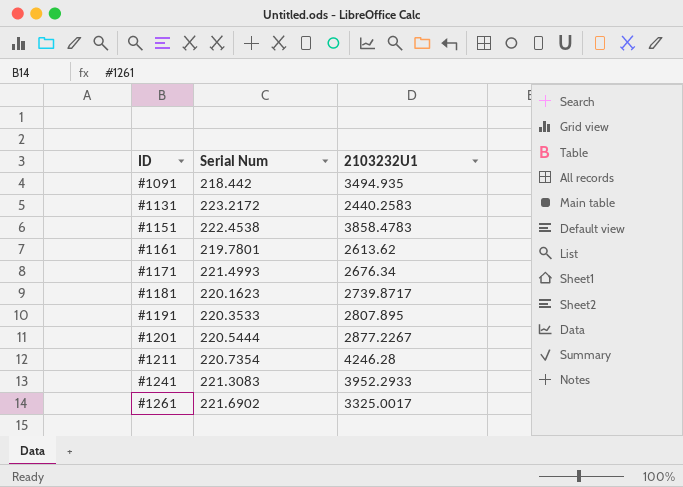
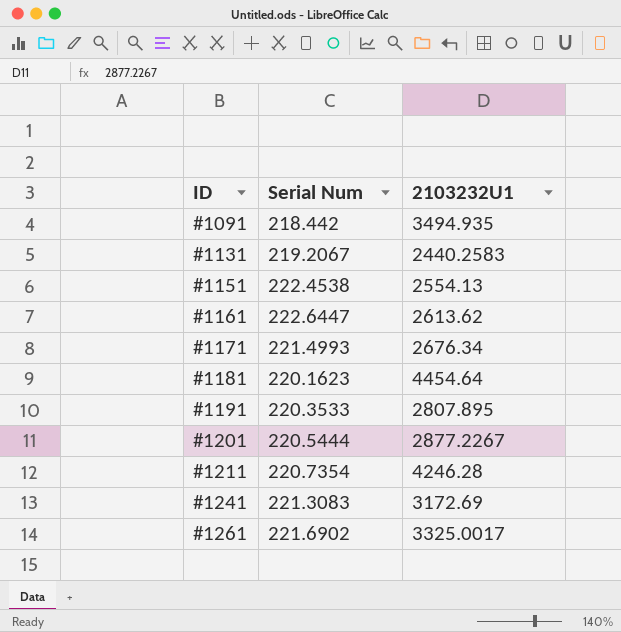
#1131 | Serial Num: 223.2172 -> 219.2067
#1151 | 2103232U1: 3858.4783 -> 2554.13
#1161 | Serial Num: 219.7801 -> 222.6447
#1181 | 2103232U1: 2739.8717 -> 4454.64
#1241 | 2103232U1: 3952.2933 -> 3172.69

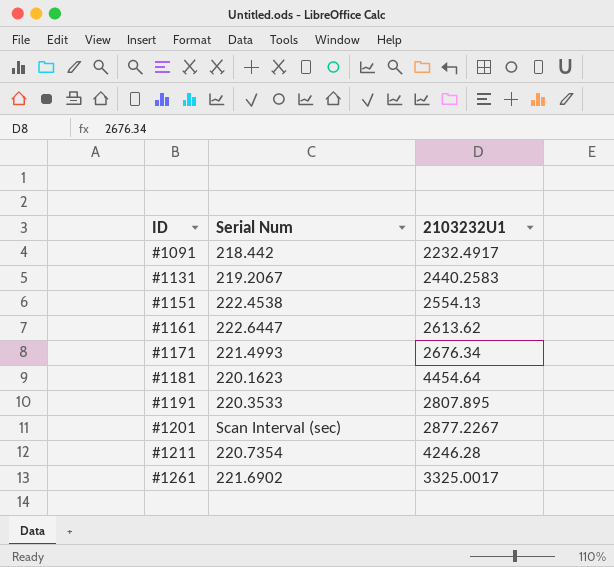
row #1241: 221.3083 | 3172.69 -> none
#1091 | 2103232U1: 3494.935 -> 2232.4917
#1201 | Serial Num: 220.5444 -> Scan Interval (sec)

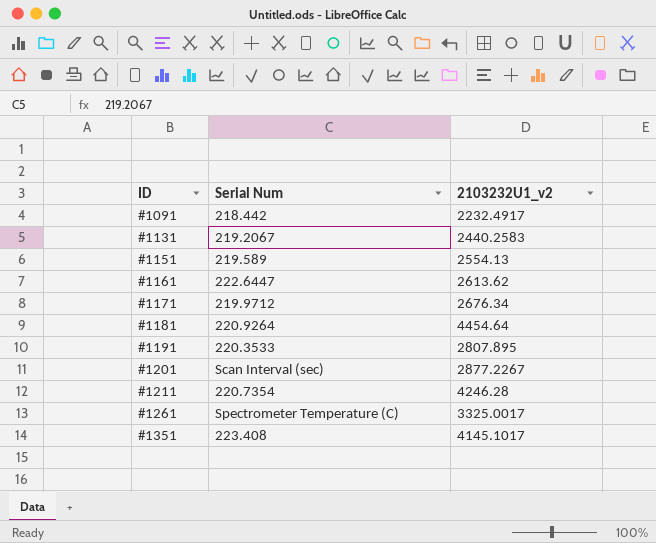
column name: 2103232U1 -> 2103232U1_v2
#1151 | Serial Num: 222.4538 -> 219.589
#1171 | Serial Num: 221.4993 -> 219.9712
#1181 | Serial Num: 220.1623 -> 220.9264
#1261 | Serial Num: 221.6902 -> Spectrometer Temperature (C)
row #1351: none -> 223.408 | 4145.1017

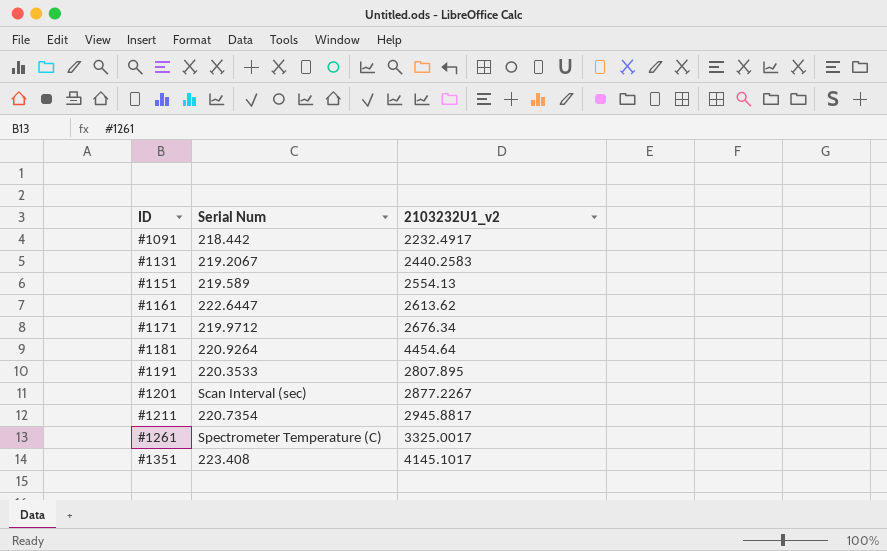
#1211 | 2103232U1_v2: 4246.28 -> 2945.8817

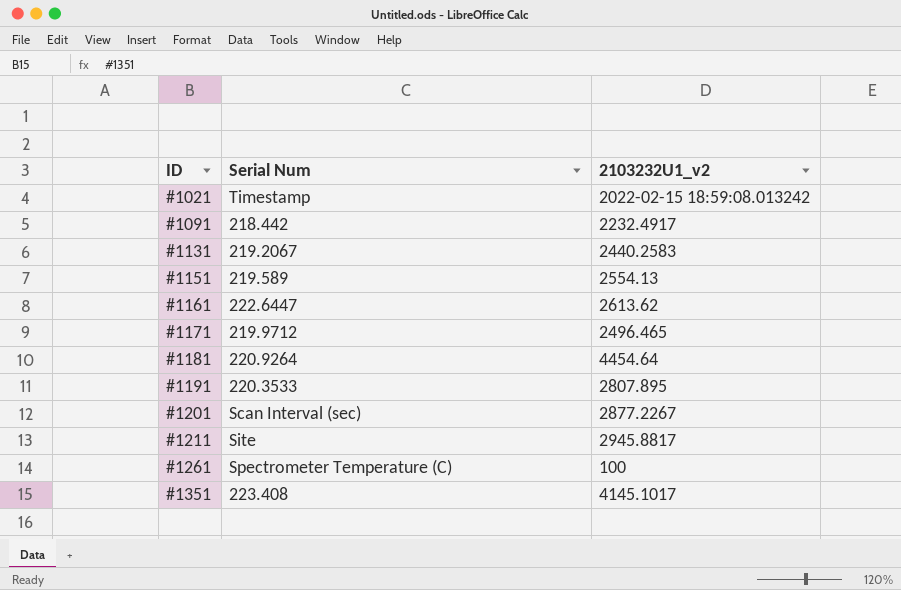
row #1021: none -> Timestamp | 2022-02-15 18:59:08.013242
#1171 | 2103232U1_v2: 2676.34 -> 2496.465
#1211 | Serial Num: 220.7354 -> Site
#1261 | 2103232U1_v2: 3325.0017 -> 100

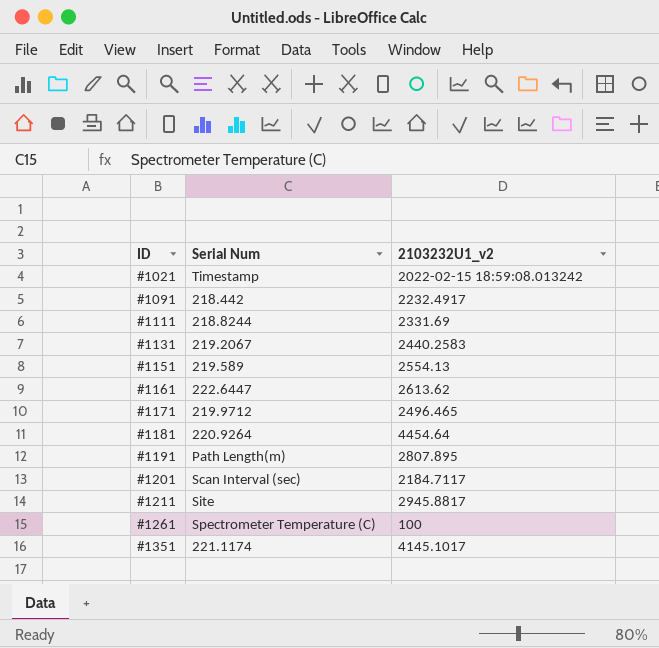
row #1111: none -> 218.8244 | 2331.69
#1191 | Serial Num: 220.3533 -> Path Length(m)
#1201 | 2103232U1_v2: 2877.2267 -> 2184.7117
#1351 | Serial Num: 223.408 -> 221.1174

